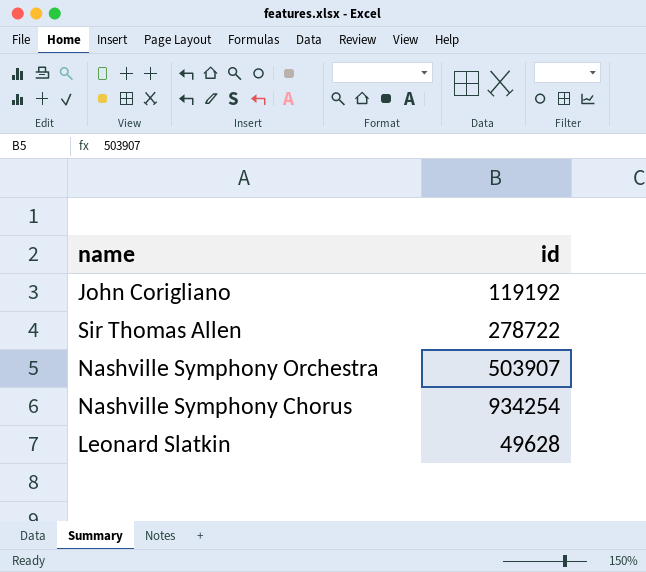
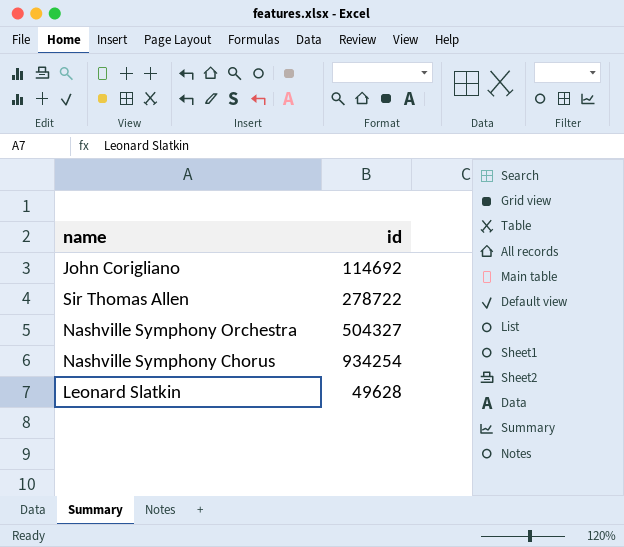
John Corigliano | id: 119192 -> 114692
Nashville Symphony Orchestra | id: 503907 -> 504327

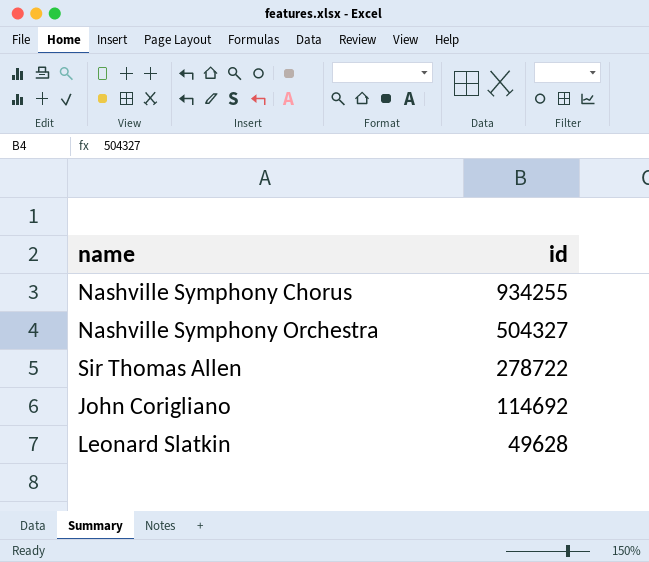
row order: none -> id descending
Nashville Symphony Chorus | id: 934254 -> 934255

